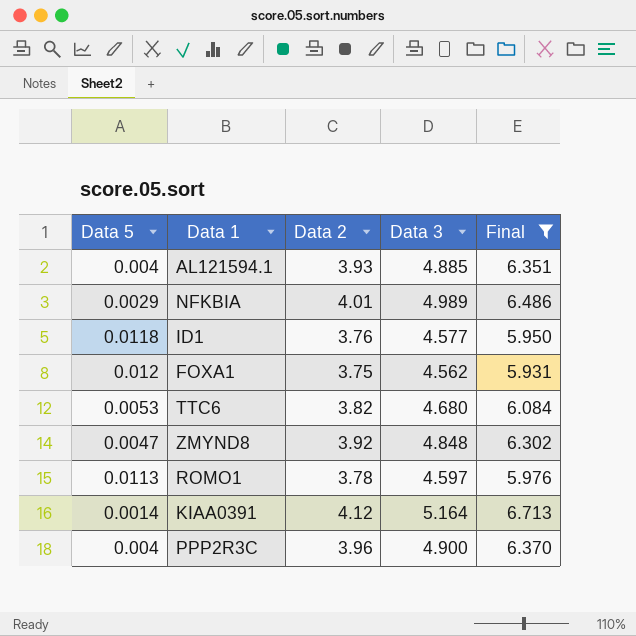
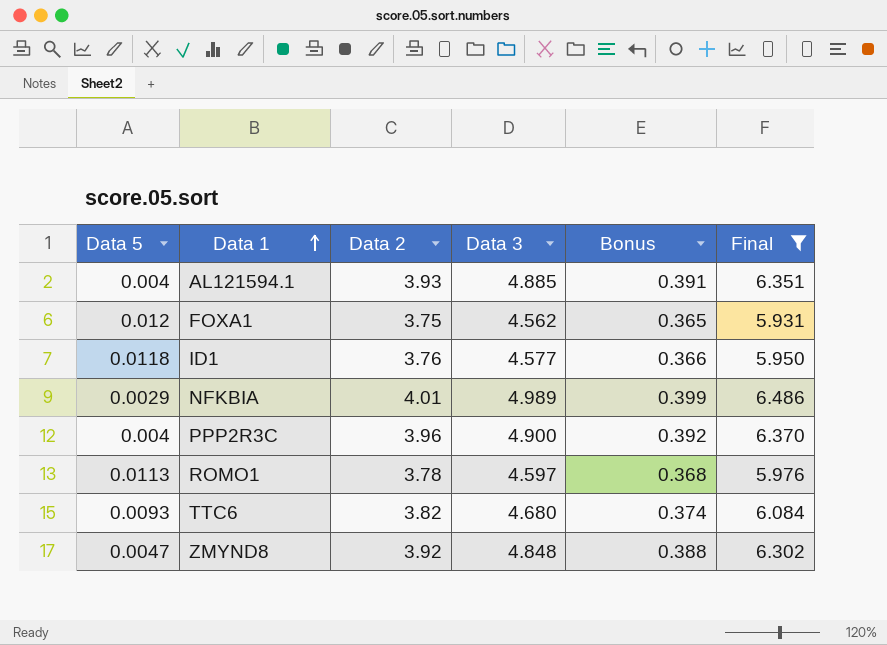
row order: none -> Data 1 ascending
column Bonus | formula: none -> [Data 3] * 0.08
row KIAA0391: 0.0014 | 4.12 | 5.164 | 6.713 -> none
TTC6 | Data 5: 0.0053 -> 0.0093

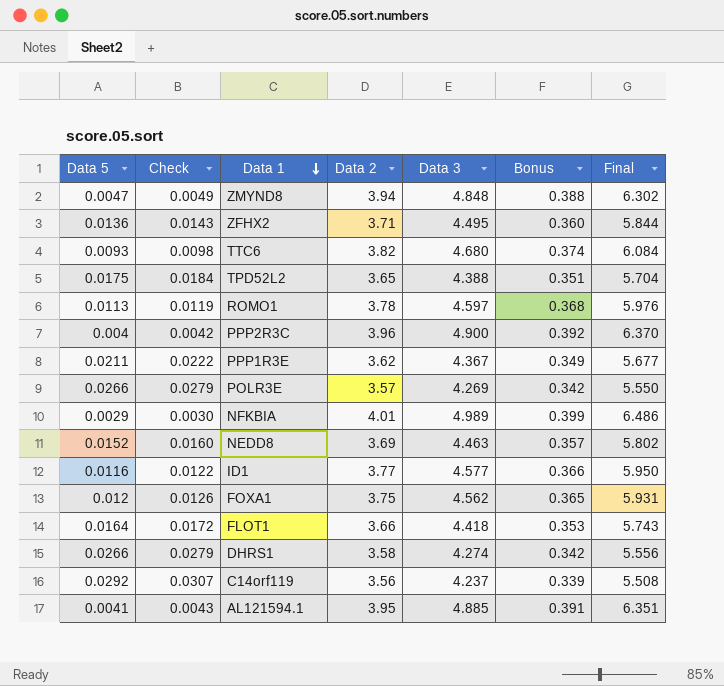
filter: Final >= 5.931 -> none
row order: Data 1 ascending -> Data 1 descending
column Check | formula: none -> [Data 5] * 1.05
ZMYND8 | Data 2: 3.92 -> 3.94
ID1 | Data 5: 0.0118 -> 0.0116
ID1 | Data 2: 3.76 -> 3.77
AL121594.1 | Data 5: 0.004 -> 0.0041
AL121594.1 | Data 2: 3.93 -> 3.95

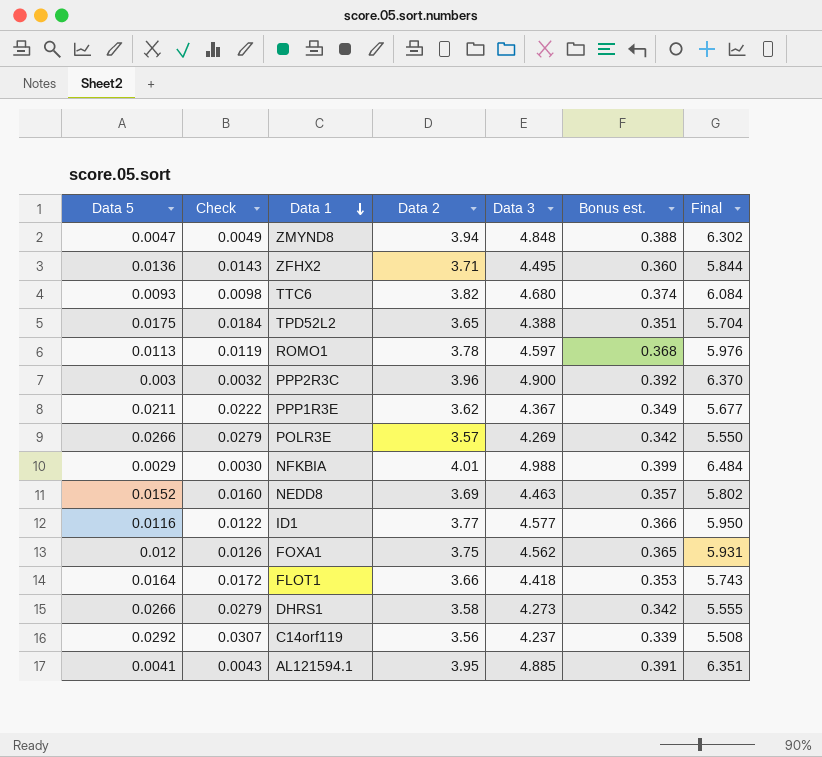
column name: Bonus -> Bonus est.
PPP2R3C | Data 5: 0.004 -> 0.003
PPP2R3C | Check: 0.0042 -> 0.0032
NFKBIA | Data 3: 4.989 -> 4.988
NFKBIA | Final: 6.486 -> 6.484
DHRS1 | Data 3: 4.274 -> 4.273
DHRS1 | Final: 5.556 -> 5.555

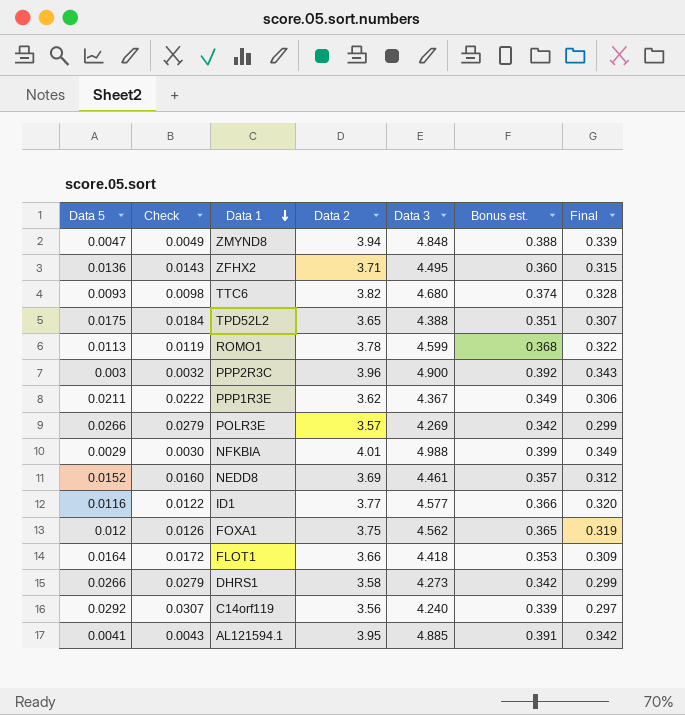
column Final | formula: [Data 3] * 1.3 -> [Data 3] * 0.07
ROMO1 | Data 3: 4.597 -> 4.599
NEDD8 | Data 3: 4.463 -> 4.461
C14orf119 | Data 3: 4.237 -> 4.240

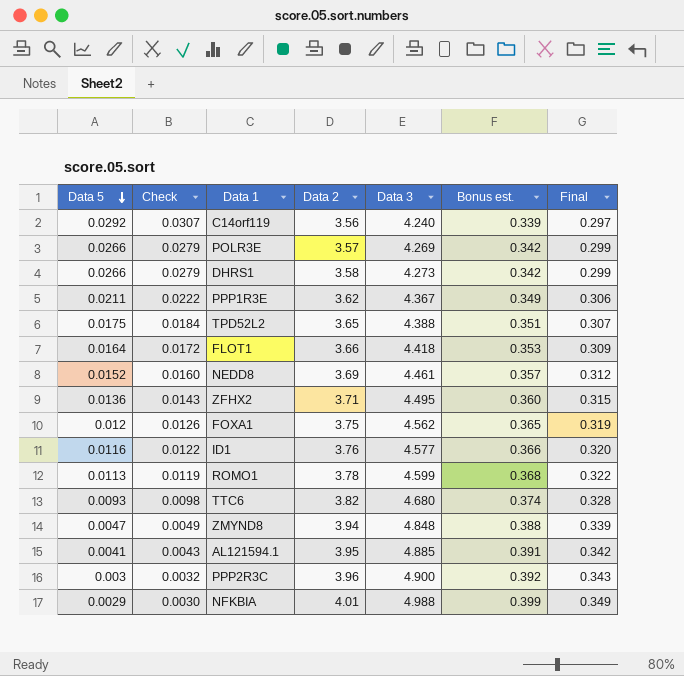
row order: Data 1 descending -> Data 5 descending
ID1 | Data 2: 3.77 -> 3.76

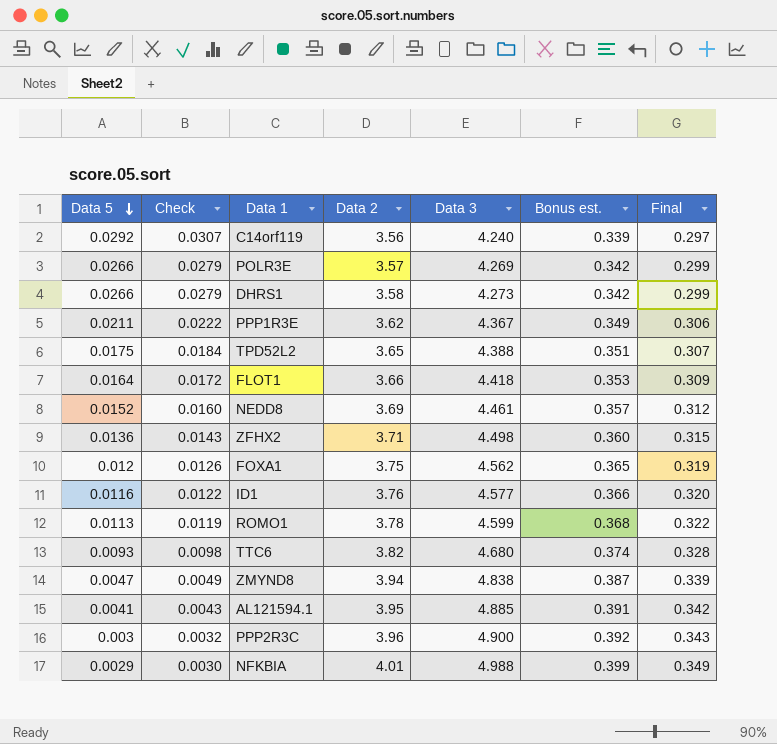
ZFHX2 | Data 3: 4.495 -> 4.498
ZMYND8 | Data 3: 4.848 -> 4.838
ZMYND8 | Bonus est.: 0.388 -> 0.387

